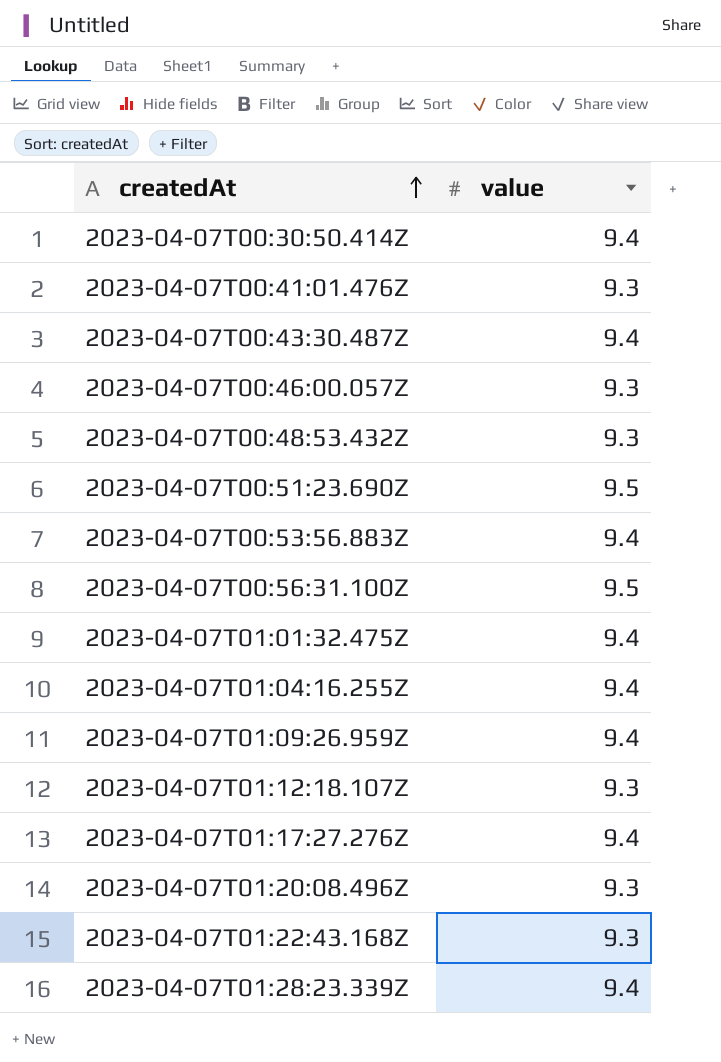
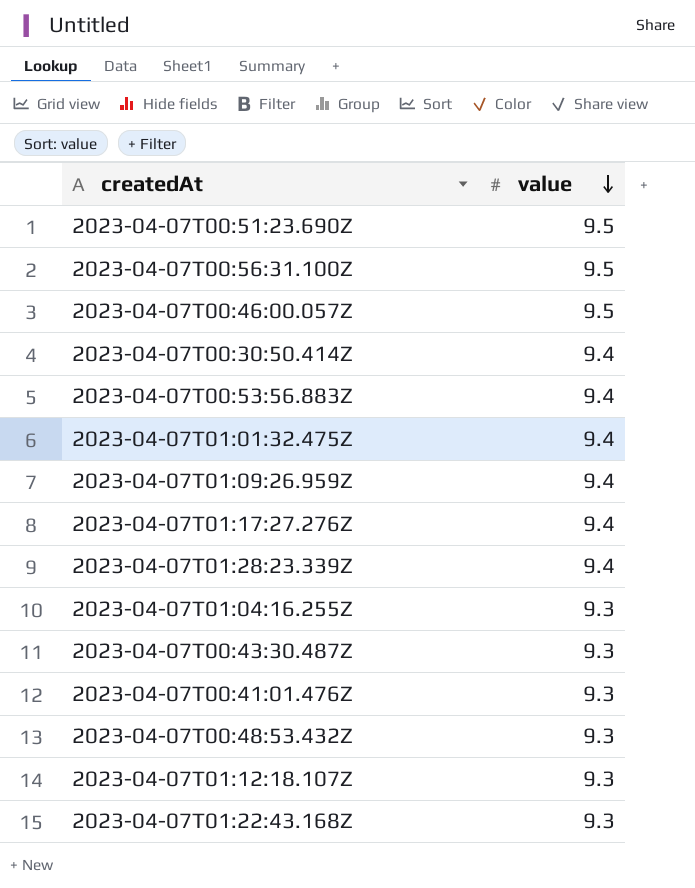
row order: createdAt ascending -> value descending
row 2023-04-07T01:20:08.496Z: 9.3 -> none
2023-04-07T00:46:00.057Z | value: 9.3 -> 9.5
2023-04-07T01:04:16.255Z | value: 9.4 -> 9.3
2023-04-07T00:43:30.487Z | value: 9.4 -> 9.3

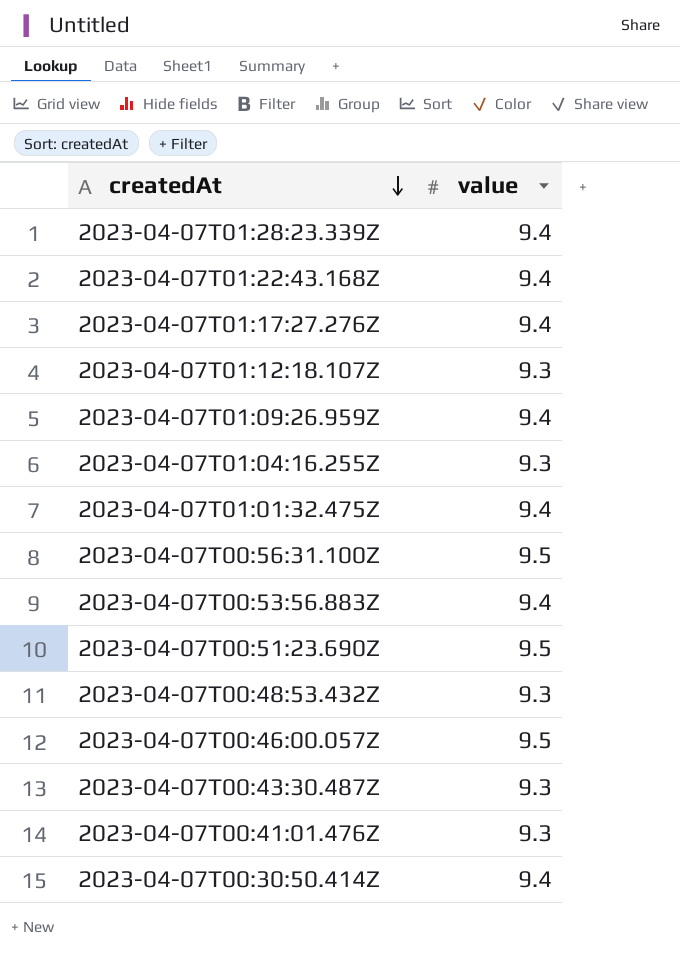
row order: value descending -> createdAt descending
2023-04-07T01:22:43.168Z | value: 9.3 -> 9.4

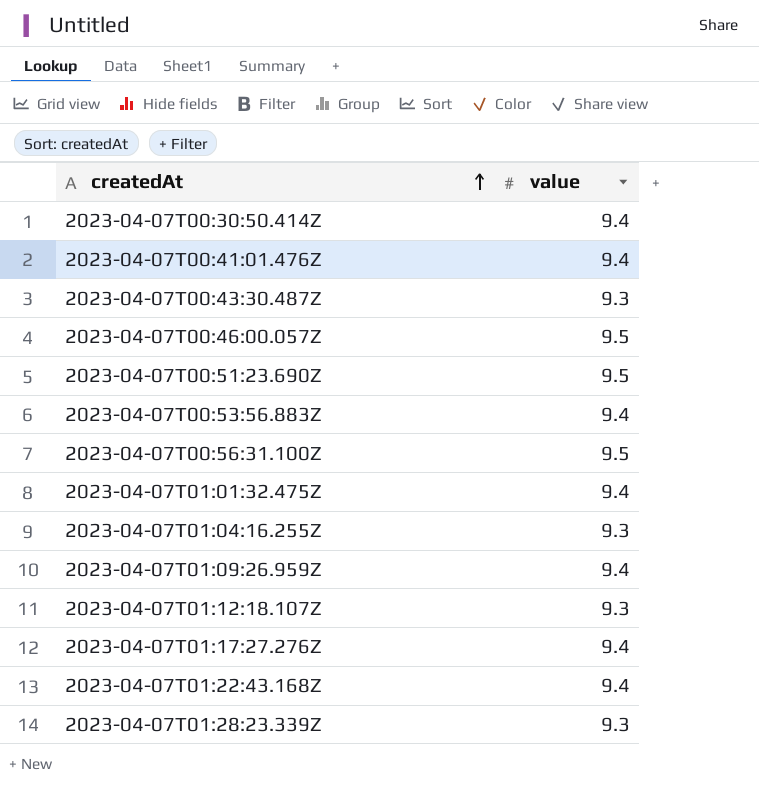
row order: createdAt descending -> createdAt ascending
row 2023-04-07T00:48:53.432Z: 9.3 -> none
2023-04-07T00:41:01.476Z | value: 9.3 -> 9.4
2023-04-07T01:28:23.339Z | value: 9.4 -> 9.3

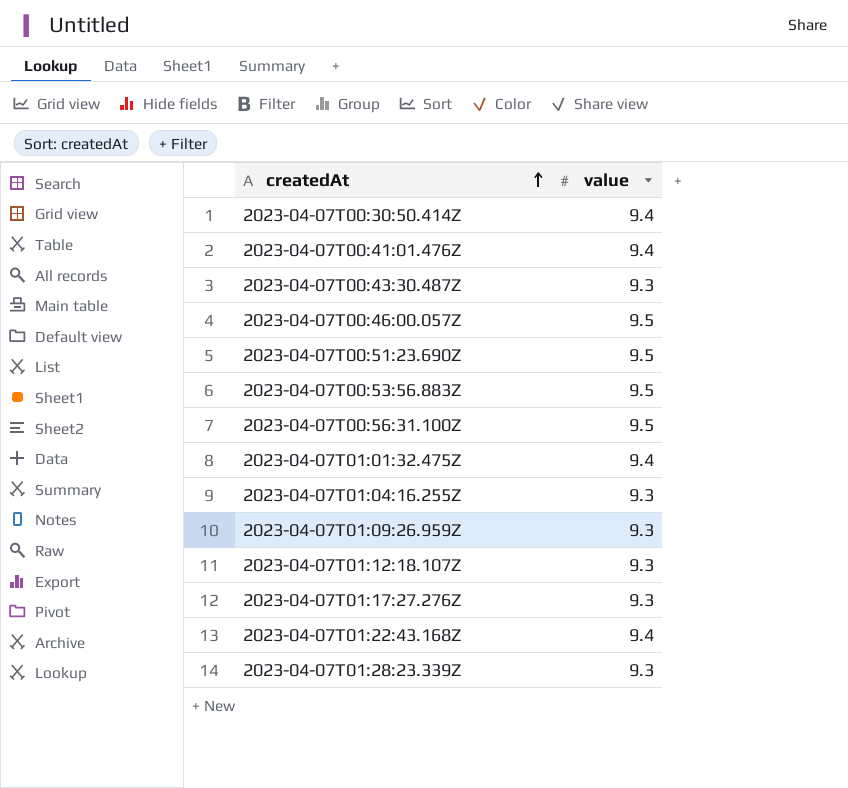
2023-04-07T00:53:56.883Z | value: 9.4 -> 9.5
2023-04-07T01:09:26.959Z | value: 9.4 -> 9.3
2023-04-07T01:17:27.276Z | value: 9.4 -> 9.3

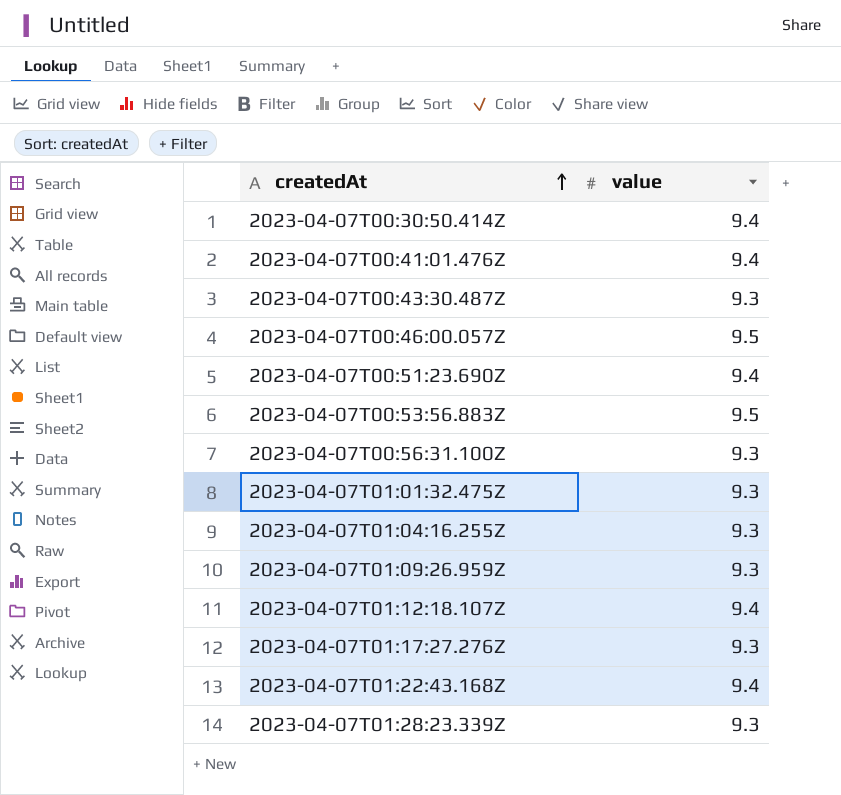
2023-04-07T00:51:23.690Z | value: 9.5 -> 9.4
2023-04-07T00:56:31.100Z | value: 9.5 -> 9.3
2023-04-07T01:01:32.475Z | value: 9.4 -> 9.3
2023-04-07T01:12:18.107Z | value: 9.3 -> 9.4

